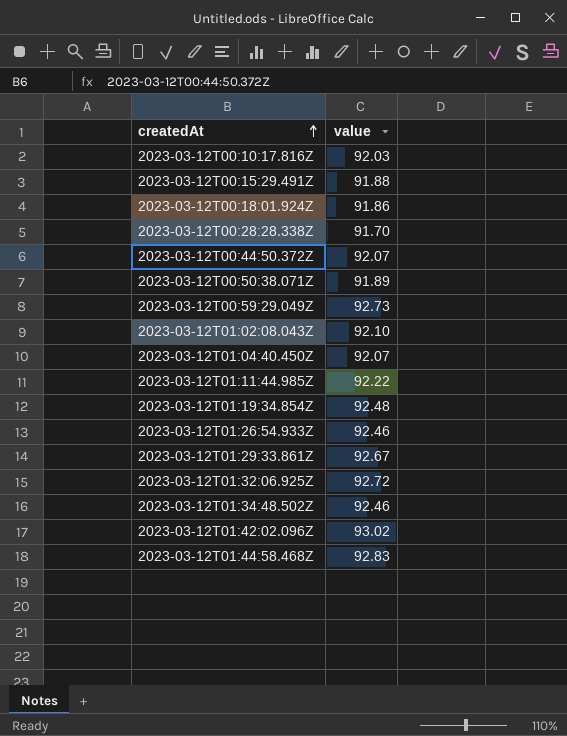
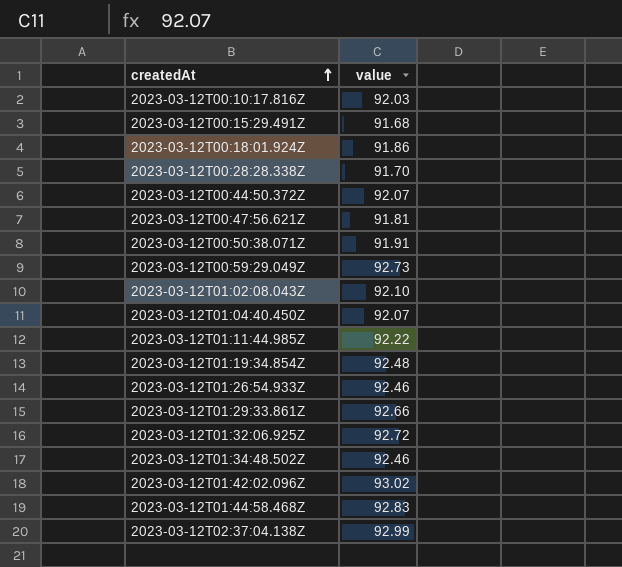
2023-03-12T00:15:29.491Z | value: 91.88 -> 91.68
row 2023-03-12T00:47:56.621Z: none -> 91.81
2023-03-12T00:50:38.071Z | value: 91.89 -> 91.91
2023-03-12T01:29:33.861Z | value: 92.67 -> 92.66
row 2023-03-12T02:37:04.138Z: none -> 92.99

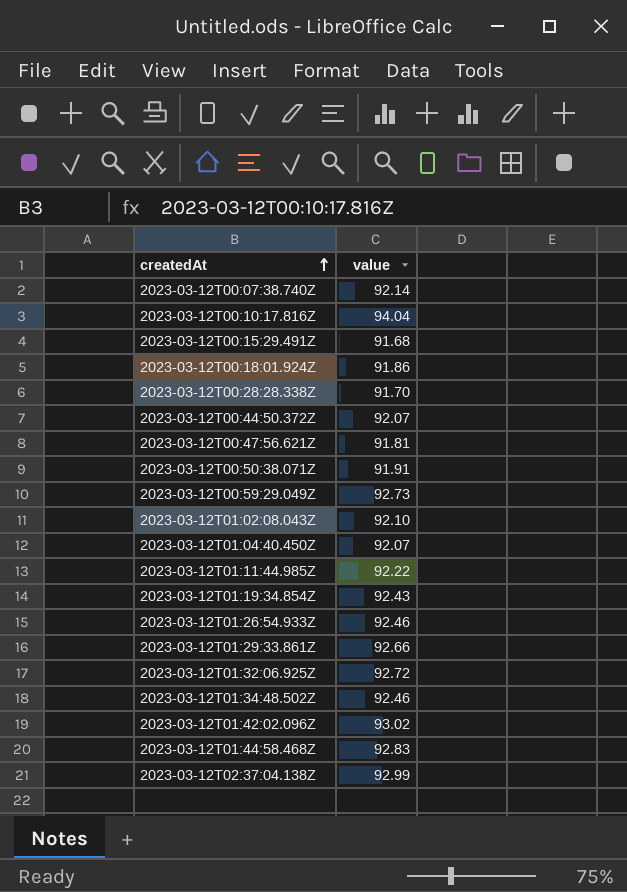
row 2023-03-12T00:07:38.740Z: none -> 92.14
2023-03-12T00:10:17.816Z | value: 92.03 -> 94.04
2023-03-12T01:19:34.854Z | value: 92.48 -> 92.43

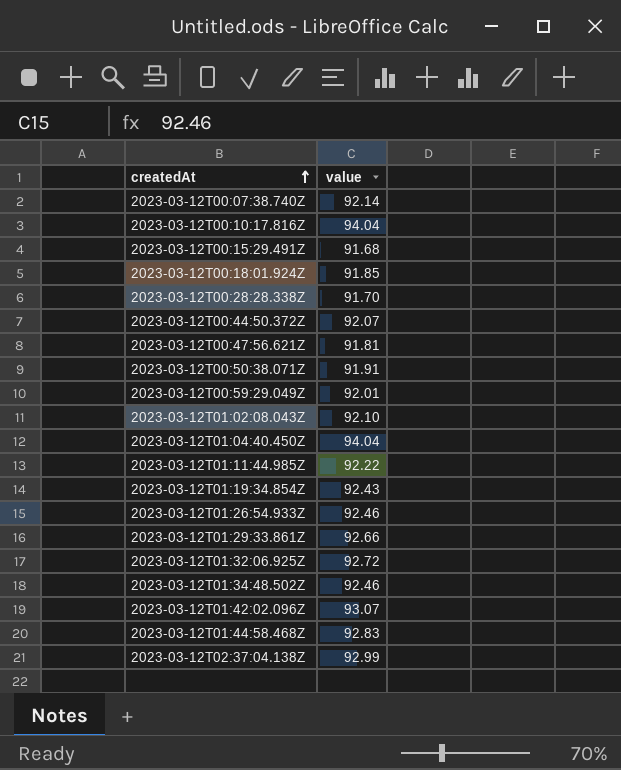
2023-03-12T00:18:01.924Z | value: 91.86 -> 91.85
2023-03-12T00:59:29.049Z | value: 92.73 -> 92.01
2023-03-12T01:04:40.450Z | value: 92.07 -> 94.04
2023-03-12T01:42:02.096Z | value: 93.02 -> 93.07

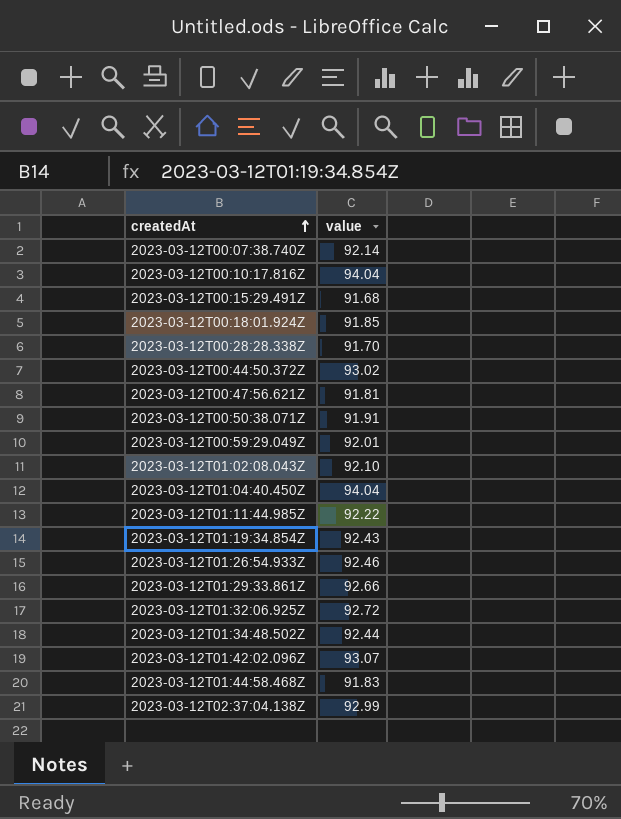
2023-03-12T00:44:50.372Z | value: 92.07 -> 93.02
2023-03-12T01:34:48.502Z | value: 92.46 -> 92.44
2023-03-12T01:44:58.468Z | value: 92.83 -> 91.83

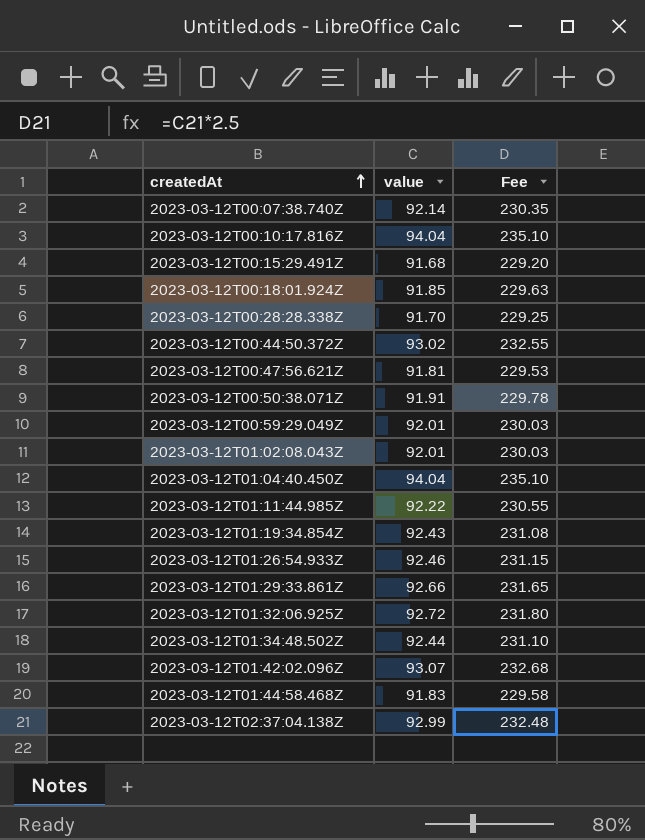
column Fee | formula: none -> [value] * 2.5
2023-03-12T01:02:08.043Z | value: 92.10 -> 92.01

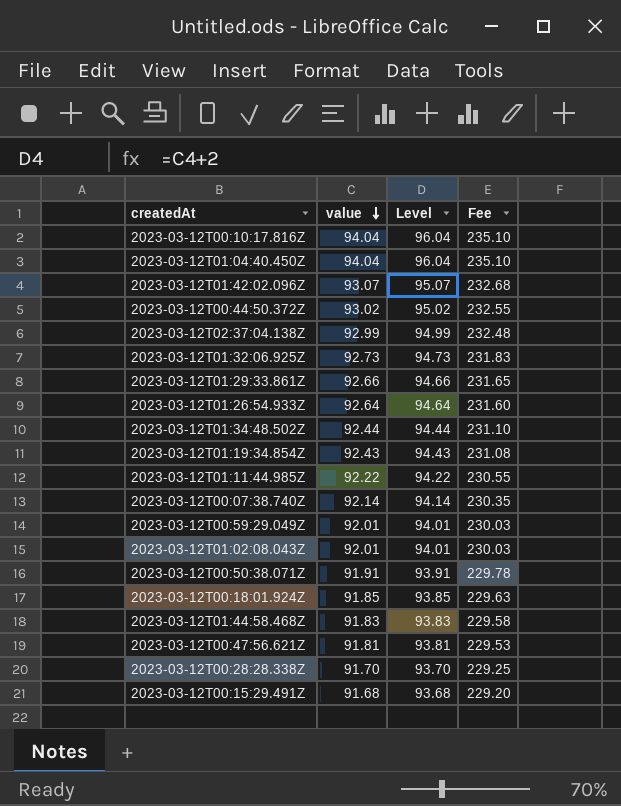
row order: createdAt ascending -> value descending
column Level | formula: none -> [value] + 2
2023-03-12T01:32:06.925Z | value: 92.72 -> 92.73
2023-03-12T01:32:06.925Z | Fee: 231.80 -> 231.83
2023-03-12T01:26:54.933Z | value: 92.46 -> 92.64
2023-03-12T01:26:54.933Z | Fee: 231.15 -> 231.60

